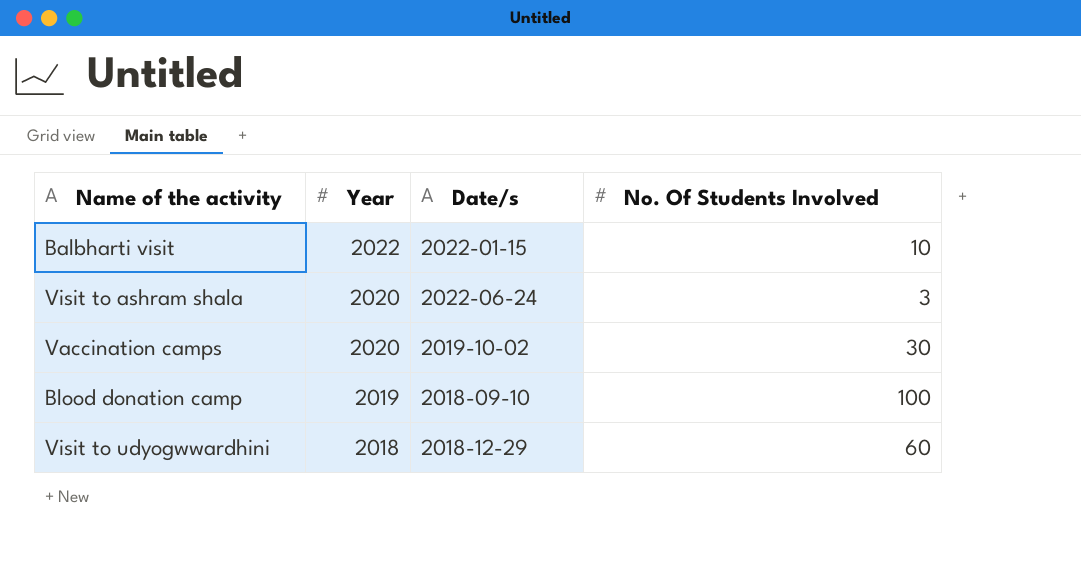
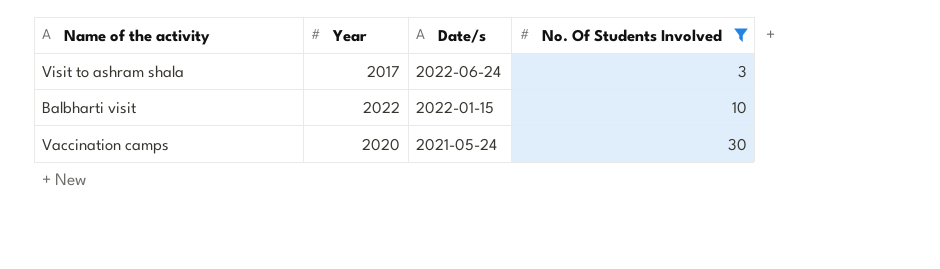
filter: none -> No. Of Students Involved <= 30
row order: Year descending -> Date/s descending
Visit to ashram shala | Year: 2020 -> 2017
Vaccination camps | Date/s: 2019-10-02 -> 2021-05-24

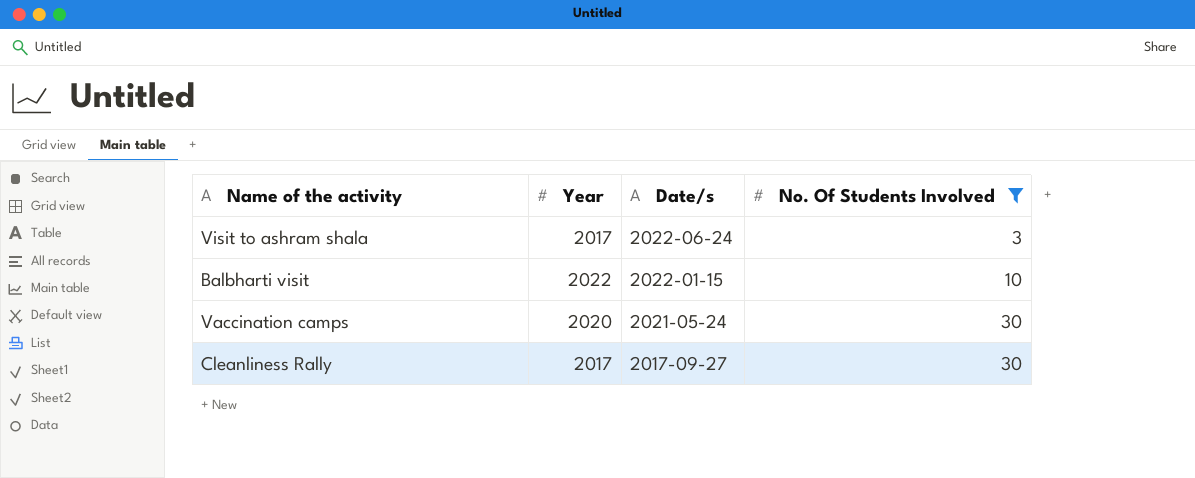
row Cleanliness Rally: none -> 2017 | 2017-09-27 | 30

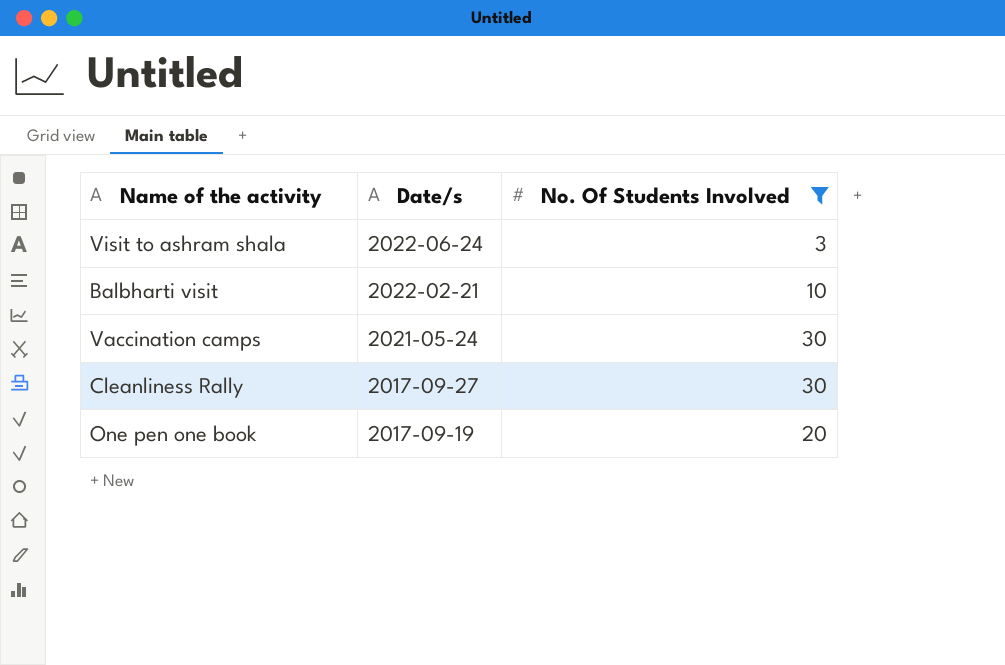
column Year | position: 2 -> none
Balbharti visit | Date/s: 2022-01-15 -> 2022-02-21
row One pen one book: none -> 2017-09-19 | 20

